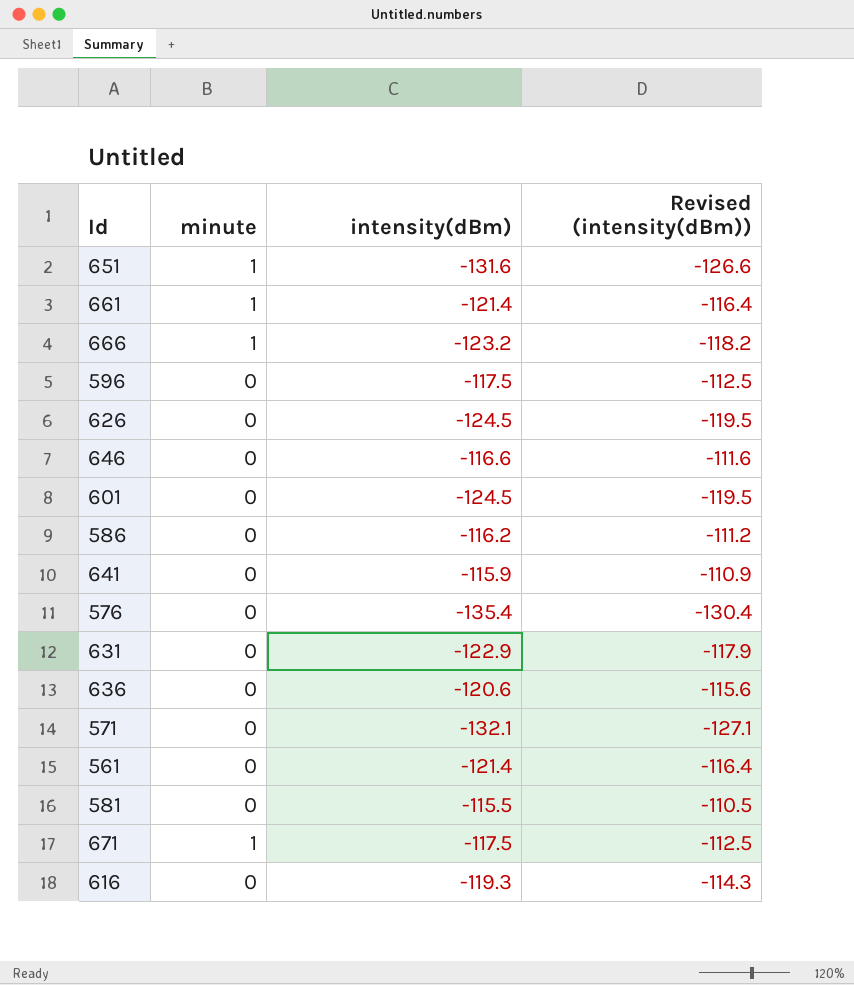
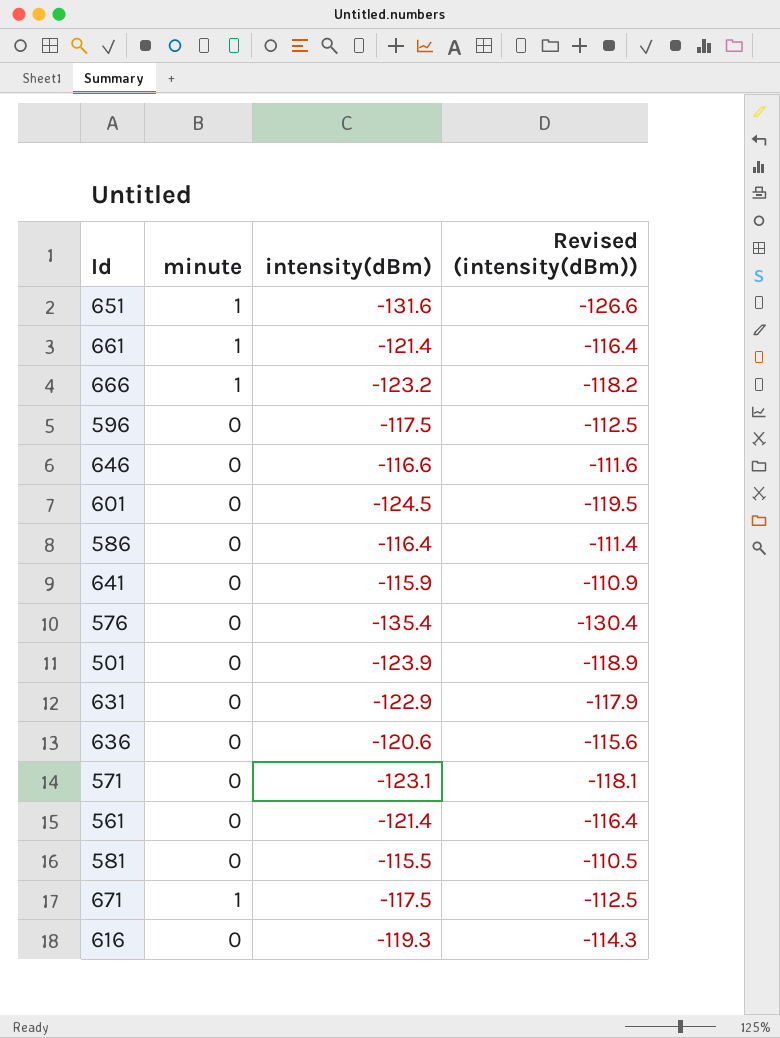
row 626: 0 | -124.5 | -119.5 -> none
586 | intensity(dBm): -116.2 -> -116.4
586 | Revised (intensity(dBm)): -111.2 -> -111.4
row 501: none -> 0 | -123.9 | -118.9
571 | intensity(dBm): -132.1 -> -123.1
571 | Revised (intensity(dBm)): -127.1 -> -118.1

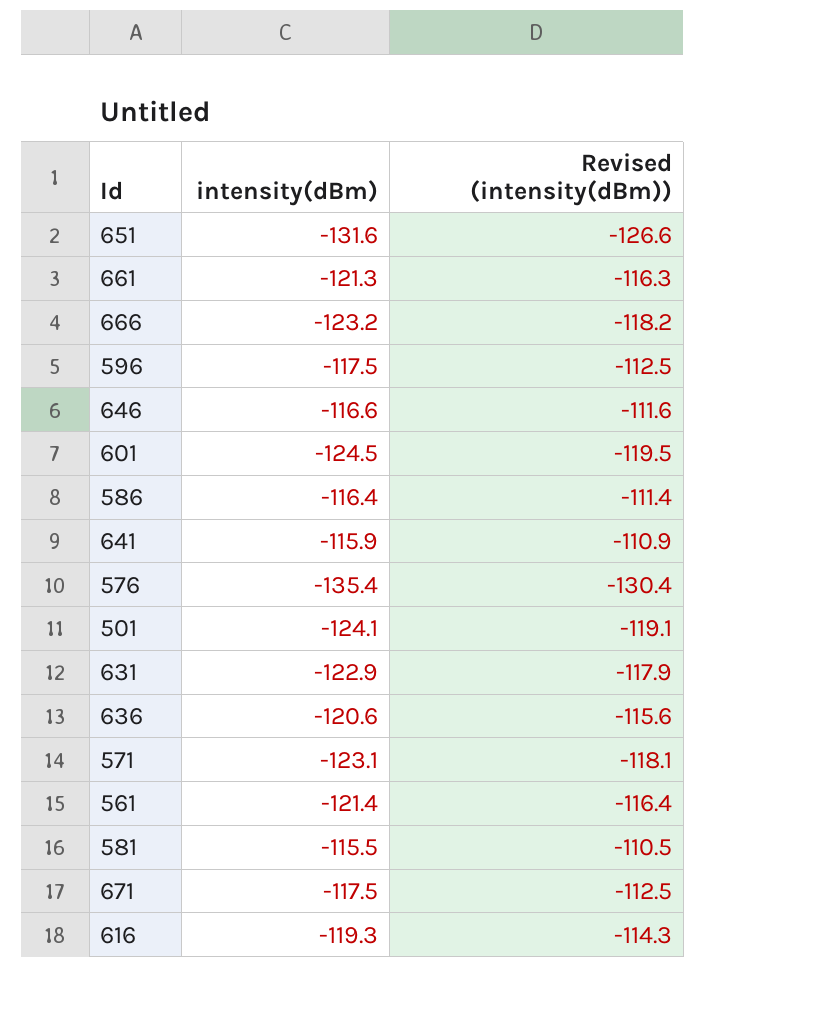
column minute | position: 2 -> none
661 | intensity(dBm): -121.4 -> -121.3
661 | Revised (intensity(dBm)): -116.4 -> -116.3
501 | intensity(dBm): -123.9 -> -124.1
501 | Revised (intensity(dBm)): -118.9 -> -119.1

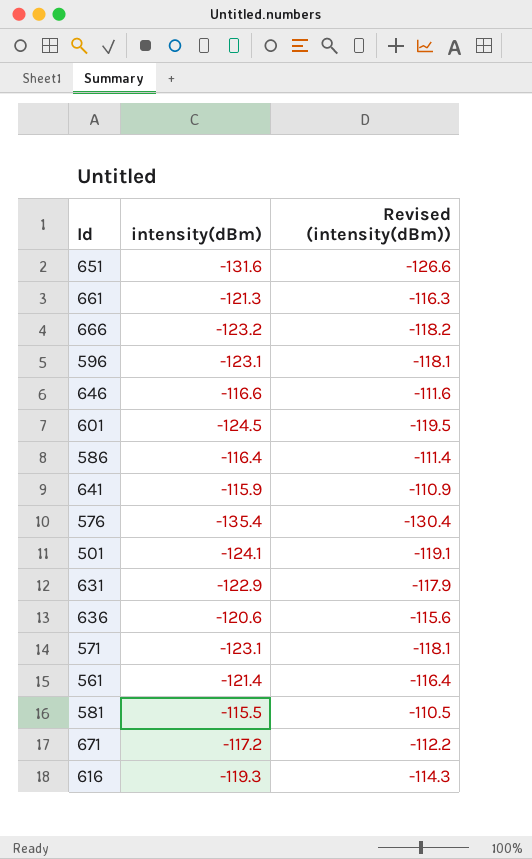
596 | intensity(dBm): -117.5 -> -123.1
596 | Revised (intensity(dBm)): -112.5 -> -118.1
671 | intensity(dBm): -117.5 -> -117.2
671 | Revised (intensity(dBm)): -112.5 -> -112.2

